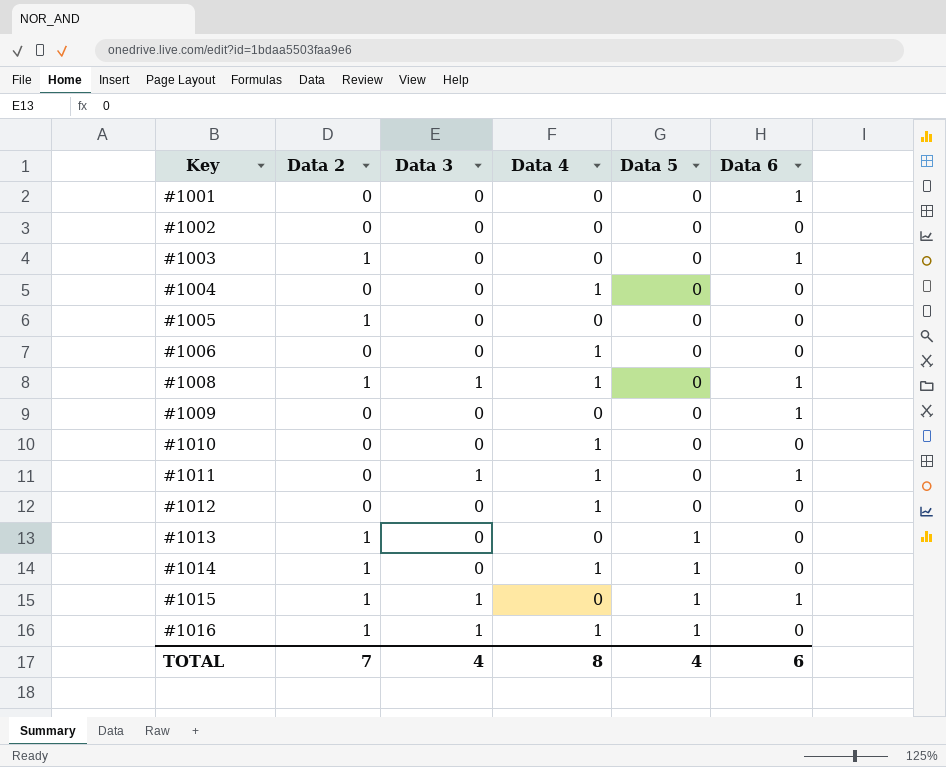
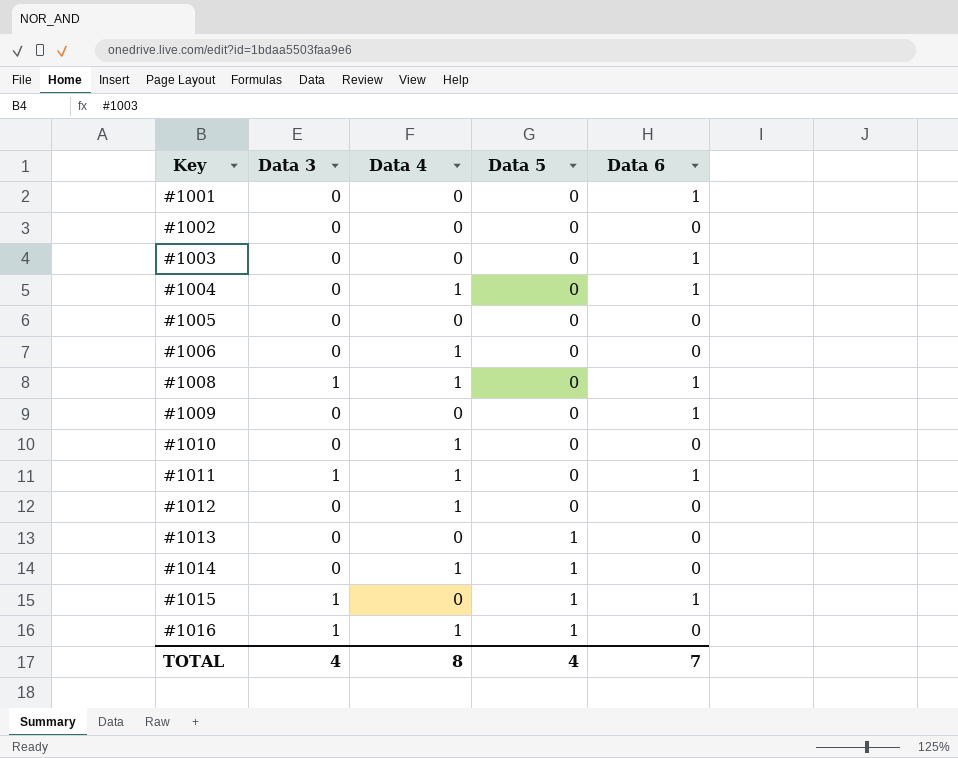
column Data 2 | position: 2 -> none
#1004 | Data 6: 0 -> 1
TOTAL | Data 6: 6 -> 7

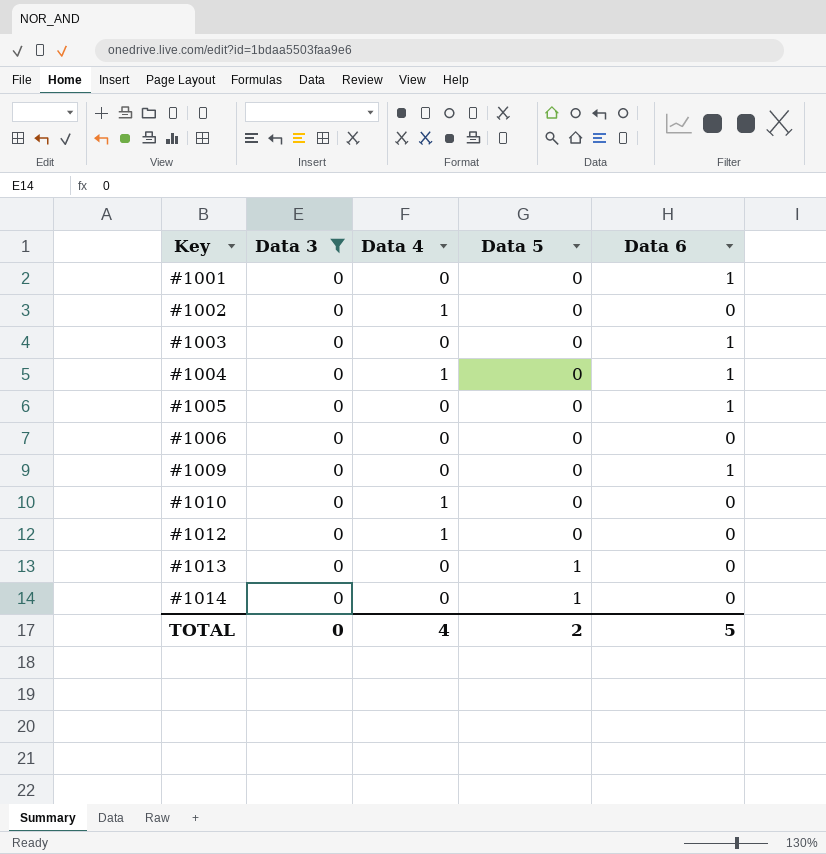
filter: none -> Data 3 = 0
#1002 | Data 4: 0 -> 1
#1005 | Data 6: 0 -> 1
#1006 | Data 4: 1 -> 0
#1014 | Data 4: 1 -> 0
TOTAL | Data 3: 4 -> 0
TOTAL | Data 4: 8 -> 4
TOTAL | Data 5: 4 -> 2
TOTAL | Data 6: 7 -> 5

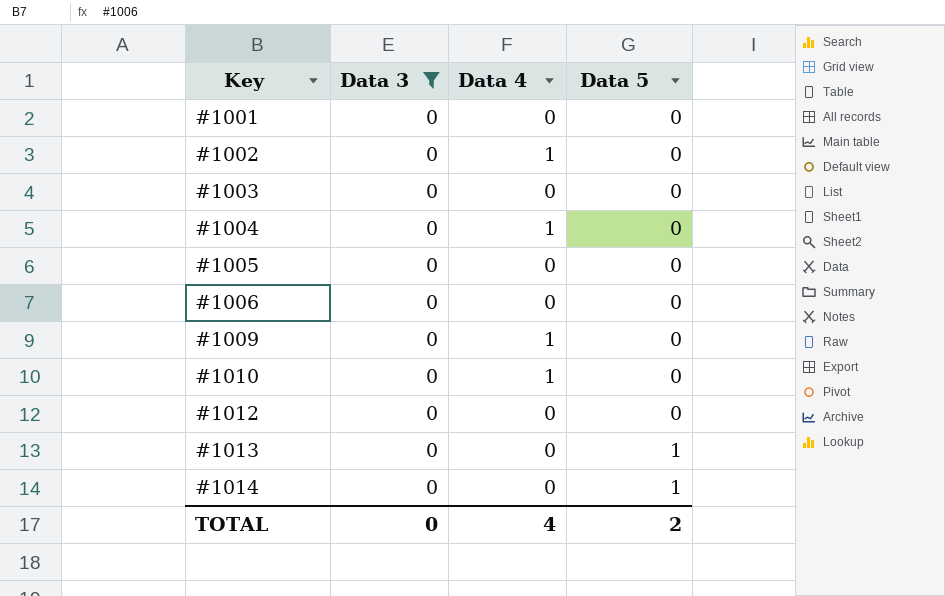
column Data 6 | position: 5 -> none
#1009 | Data 4: 0 -> 1
#1012 | Data 4: 1 -> 0

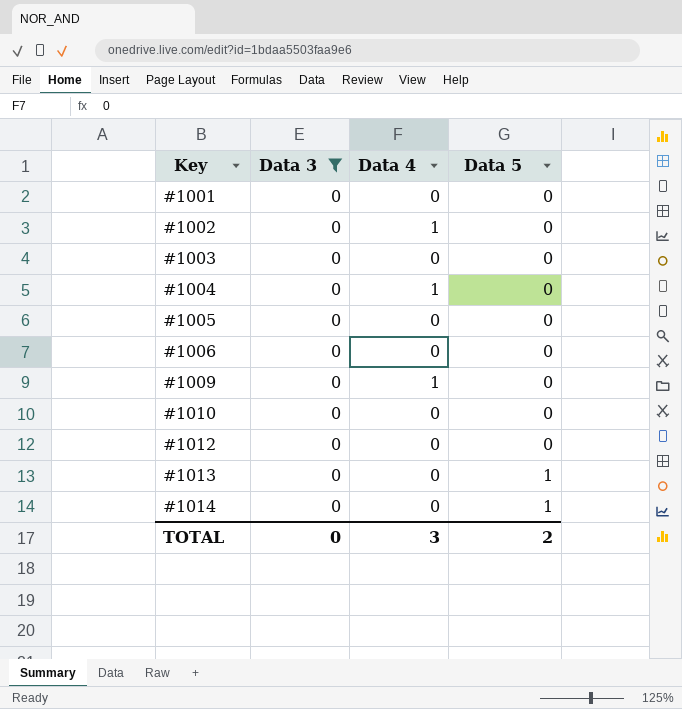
#1010 | Data 4: 1 -> 0
TOTAL | Data 4: 4 -> 3

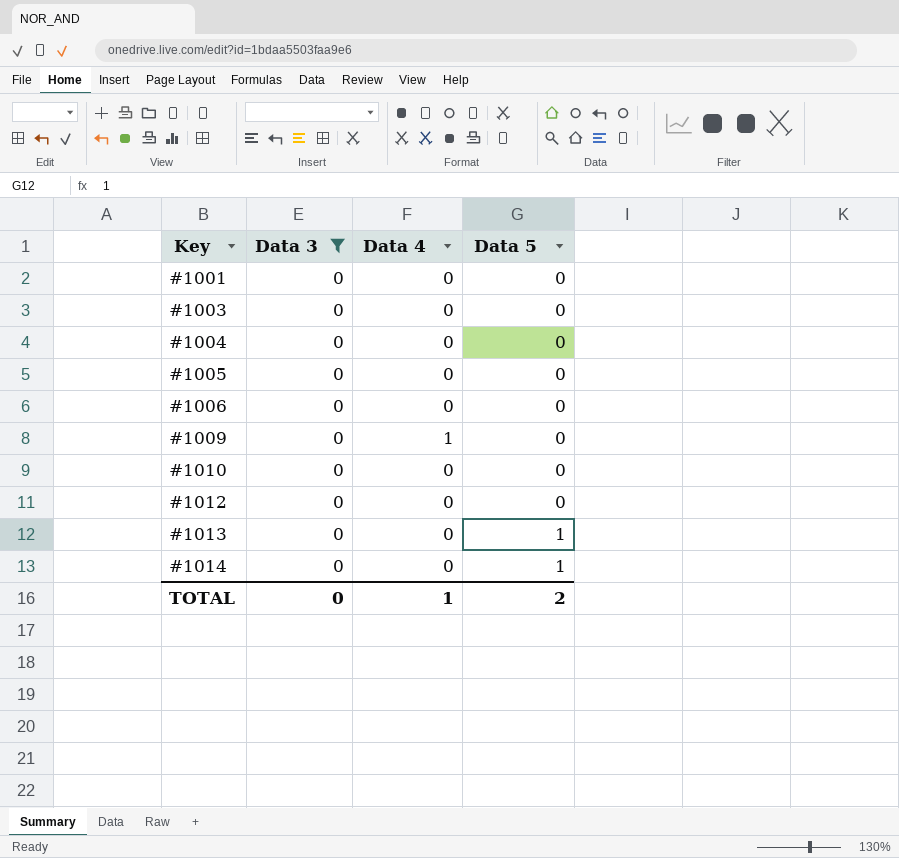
row #1002: 0 | 1 | 0 -> none
#1004 | Data 4: 1 -> 0
TOTAL | Data 4: 3 -> 1

